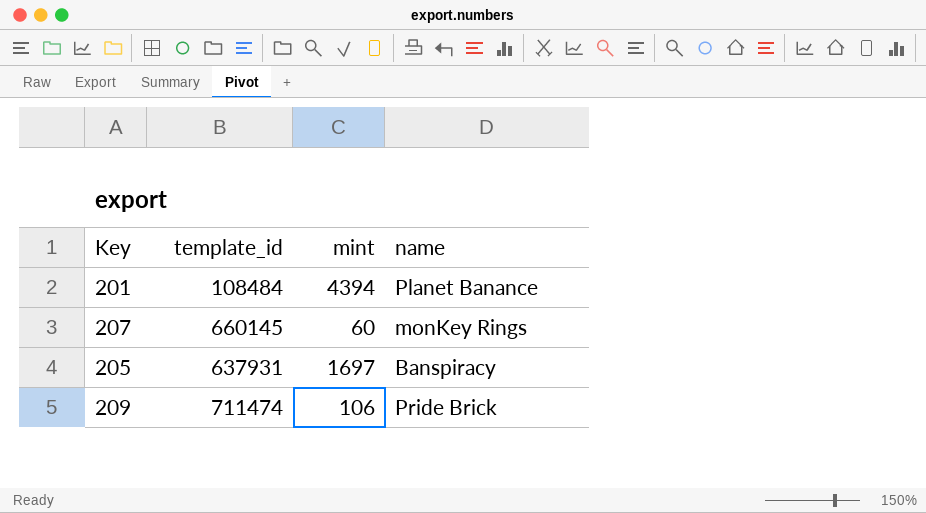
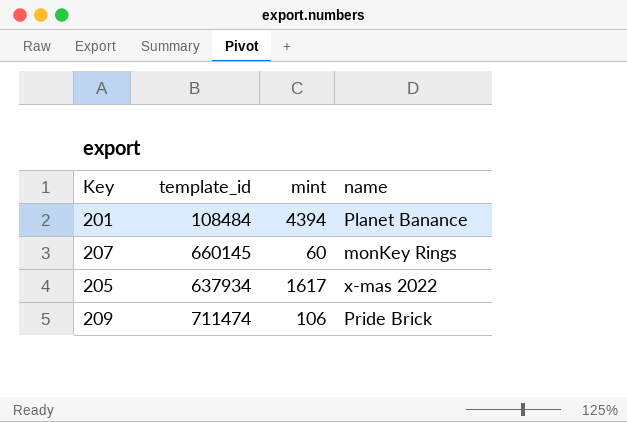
205 | template_id: 637931 -> 637934
205 | mint: 1697 -> 1617
205 | name: Banspiracy -> x-mas 2022

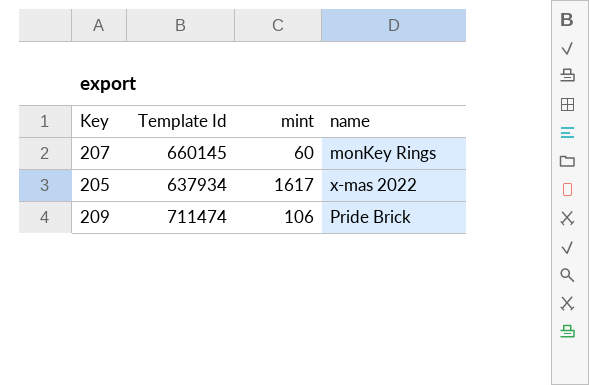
column name: template_id -> Template Id
row 201: 108484 | 4394 | Planet Banance -> none

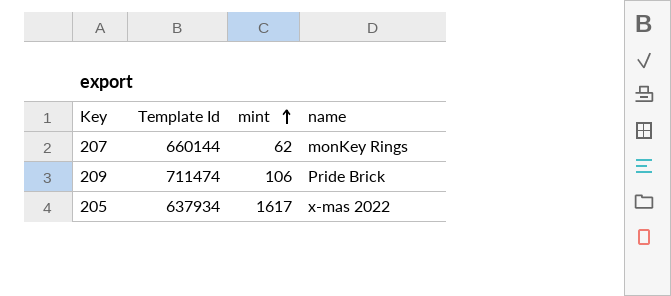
row order: none -> mint ascending
207 | Template Id: 660145 -> 660144
207 | mint: 60 -> 62

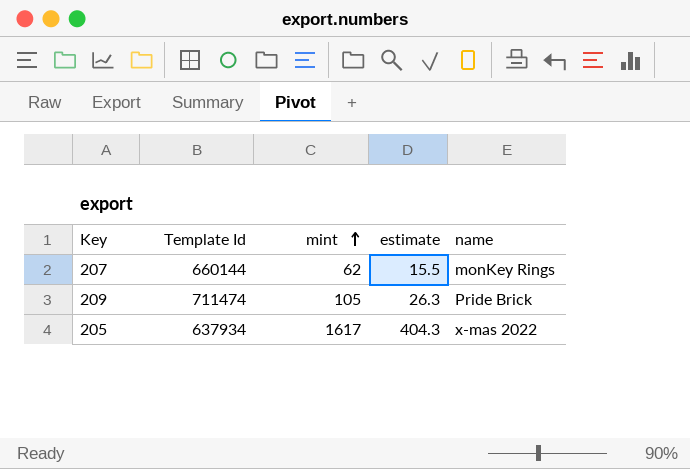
column estimate | formula: none -> [mint] * 0.25
209 | mint: 106 -> 105

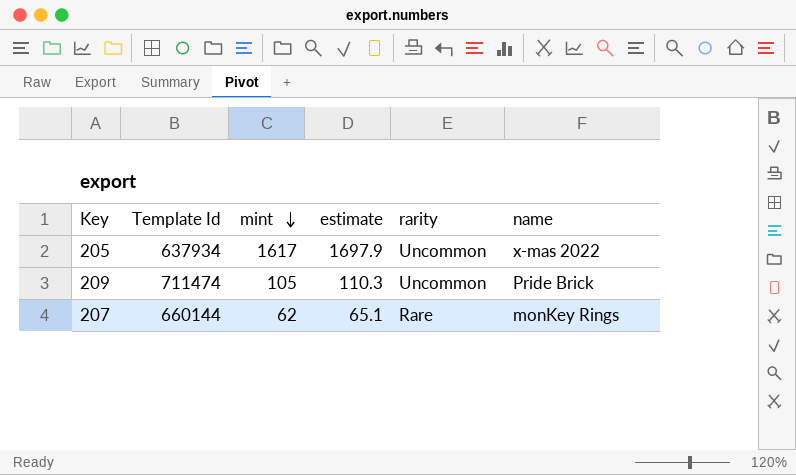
row order: mint ascending -> mint descending
column estimate | formula: [mint] * 0.25 -> [mint] * 1.05
column rarity | position: none -> 5

